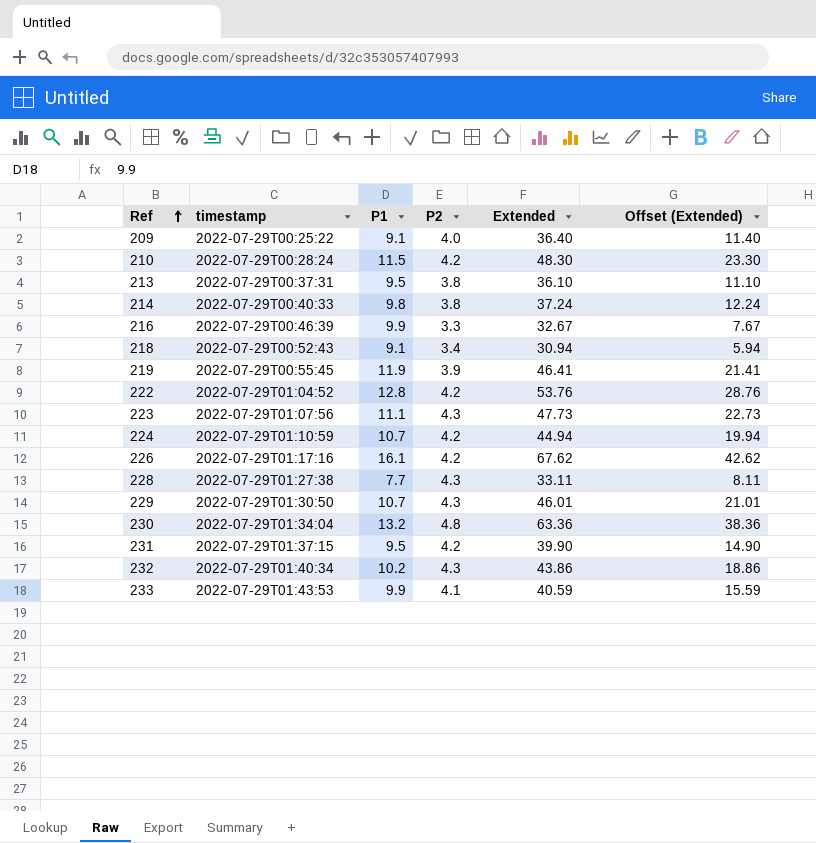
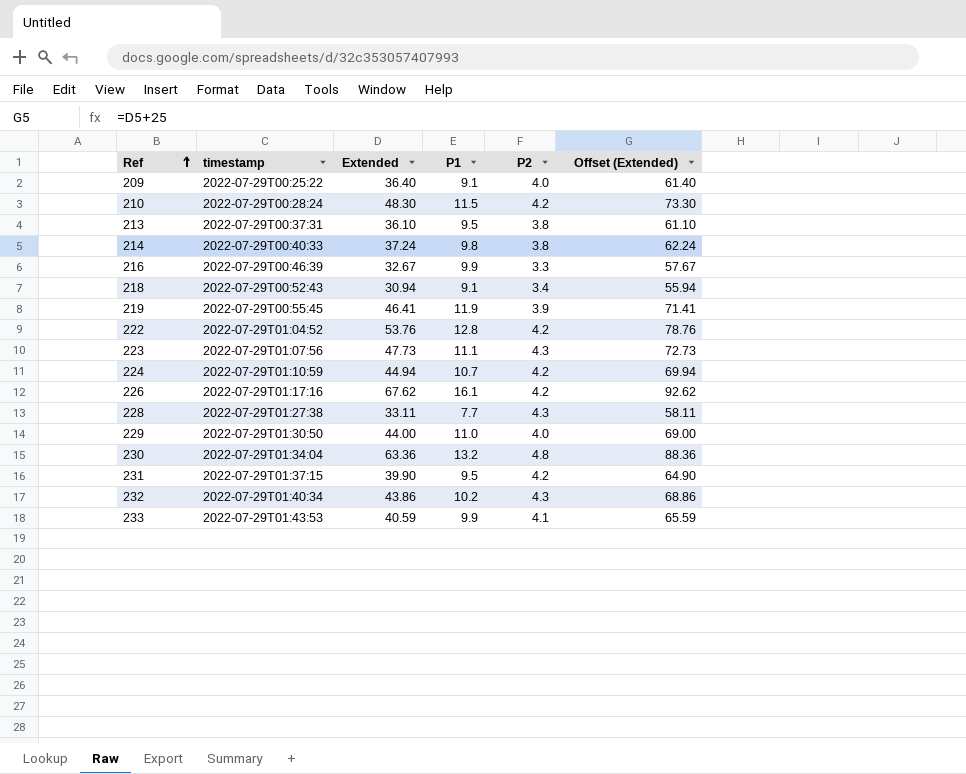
column Extended | position: 5 -> 3
column Offset (Extended) | formula: [Extended] - 25 -> [Extended] + 25
229 | Extended: 46.01 -> 44.00
229 | P1: 10.7 -> 11.0
229 | P2: 4.3 -> 4.0

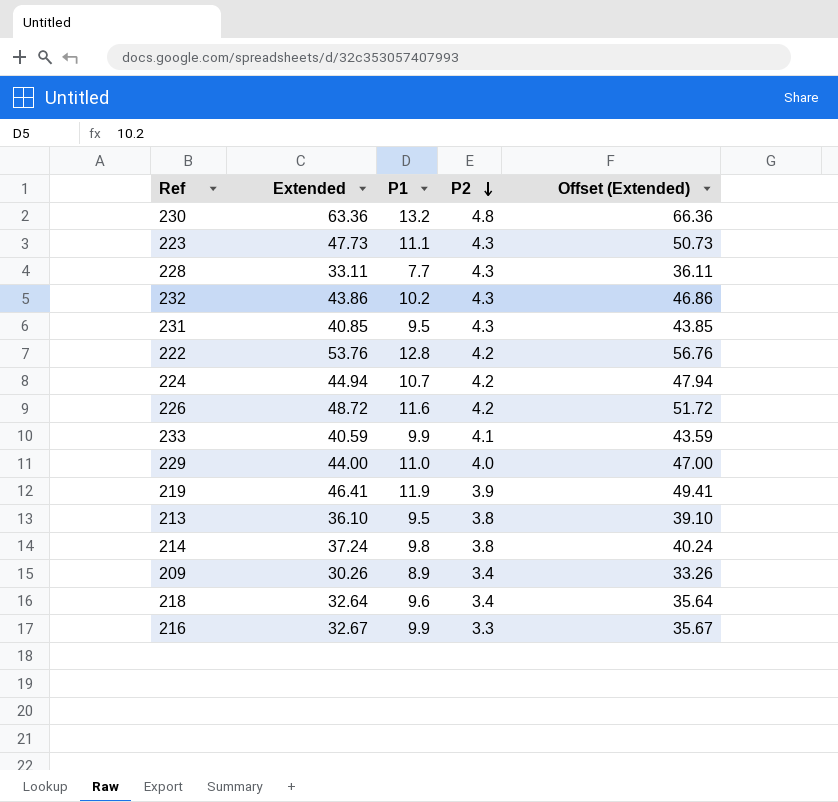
row order: Ref ascending -> P2 descending
column timestamp | position: 2 -> none
column Offset (Extended) | formula: [Extended] + 25 -> [Extended] + 3
row 210: 2022-07-29T00:28:24 | 48.30 | 11.5 | 4.2 | 73.30 -> none
231 | Extended: 39.90 -> 40.85
231 | P2: 4.2 -> 4.3
226 | Extended: 67.62 -> 48.72
226 | P1: 16.1 -> 11.6
209 | Extended: 36.40 -> 30.26
209 | P1: 9.1 -> 8.9
209 | P2: 4.0 -> 3.4
218 | Extended: 30.94 -> 32.64
218 | P1: 9.1 -> 9.6

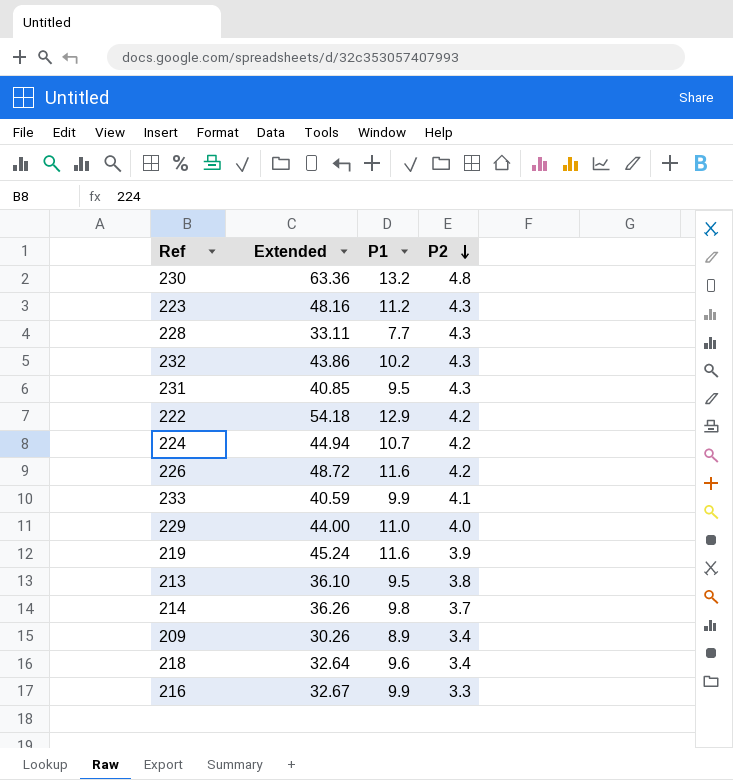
column Offset (Extended) | formula: [Extended] + 3 -> none
223 | Extended: 47.73 -> 48.16
223 | P1: 11.1 -> 11.2
222 | Extended: 53.76 -> 54.18
222 | P1: 12.8 -> 12.9
219 | Extended: 46.41 -> 45.24
219 | P1: 11.9 -> 11.6
214 | Extended: 37.24 -> 36.26
214 | P2: 3.8 -> 3.7

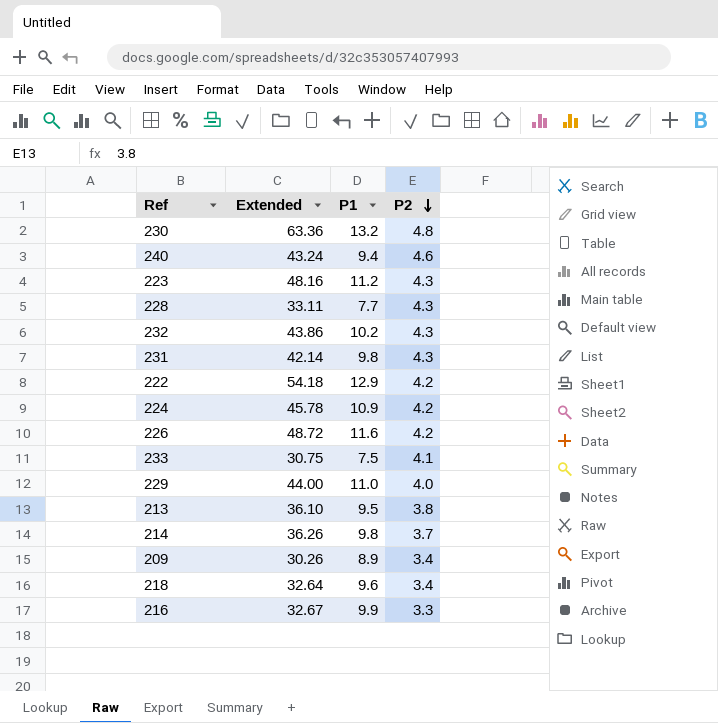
row 219: 45.24 | 11.6 | 3.9 -> none
row 240: none -> 43.24 | 9.4 | 4.6
231 | Extended: 40.85 -> 42.14
231 | P1: 9.5 -> 9.8
224 | Extended: 44.94 -> 45.78
224 | P1: 10.7 -> 10.9
233 | Extended: 40.59 -> 30.75
233 | P1: 9.9 -> 7.5

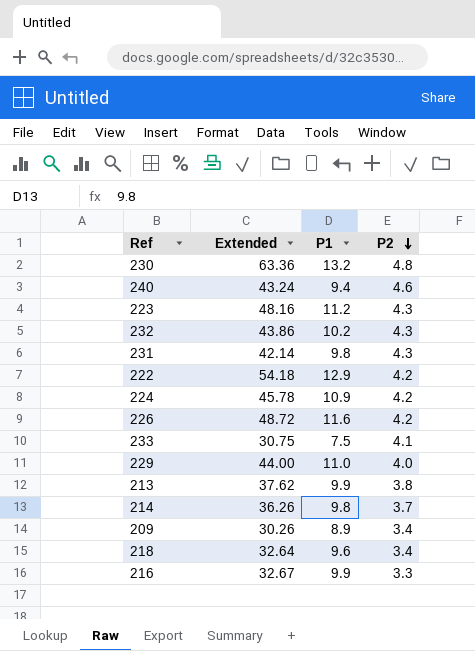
row 228: 33.11 | 7.7 | 4.3 -> none
213 | Extended: 36.10 -> 37.62
213 | P1: 9.5 -> 9.9

